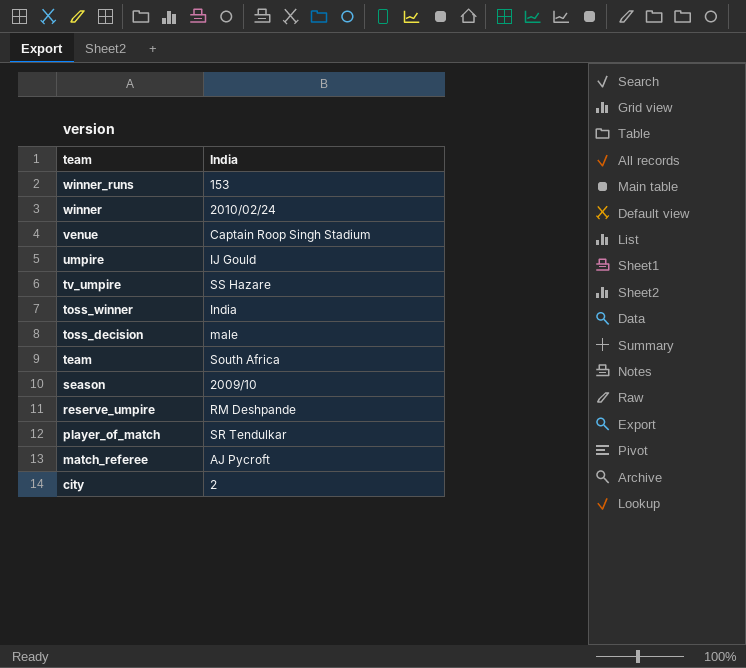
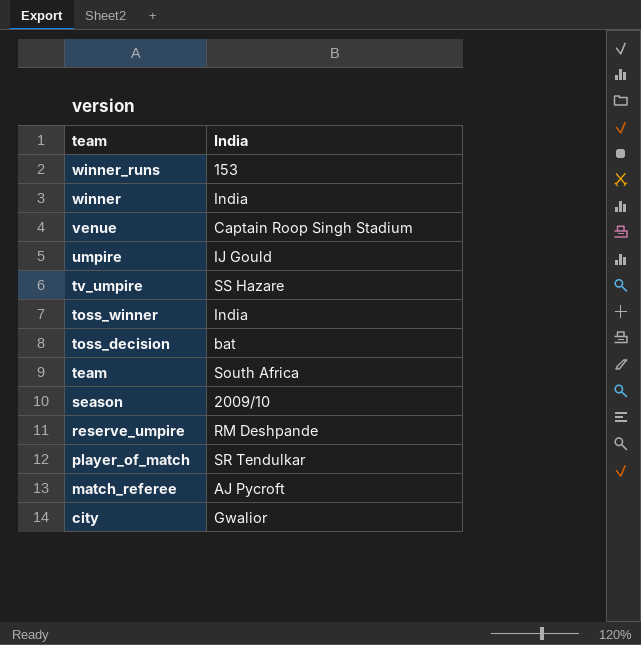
winner | India: 2010/02/24 -> India
toss_decision | India: male -> bat
city | India: 2 -> Gwalior

